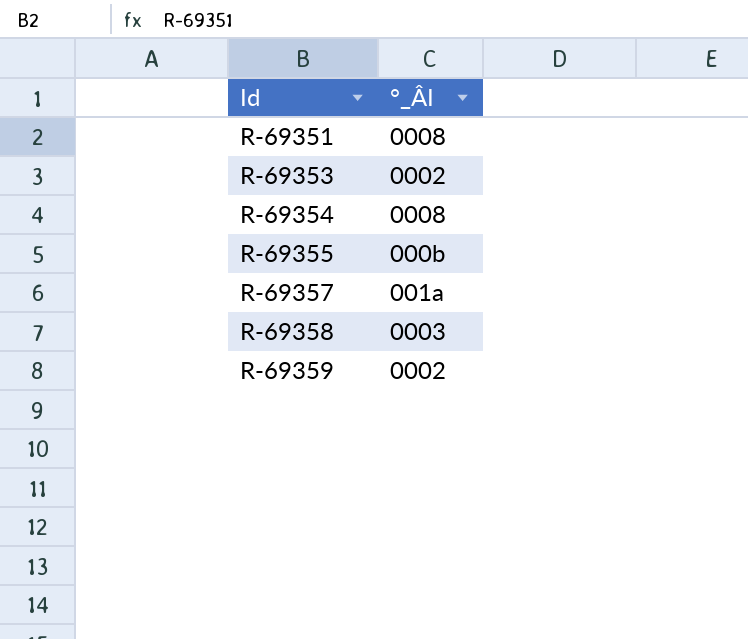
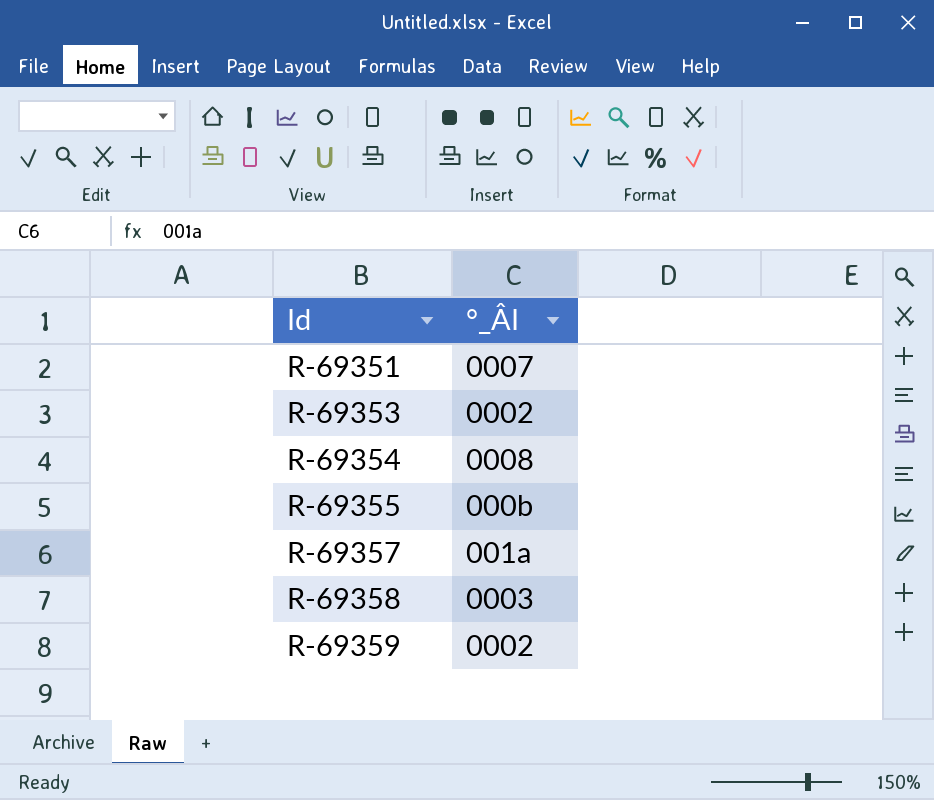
R-69351 | °_ÂI: 0008 -> 0007

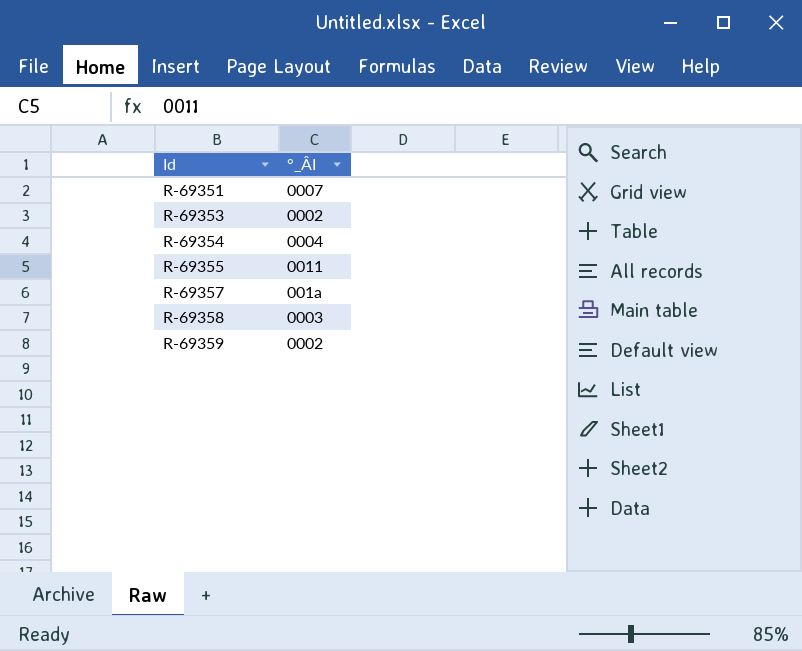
R-69354 | °_ÂI: 0008 -> 0004
R-69355 | °_ÂI: 000b -> 0011

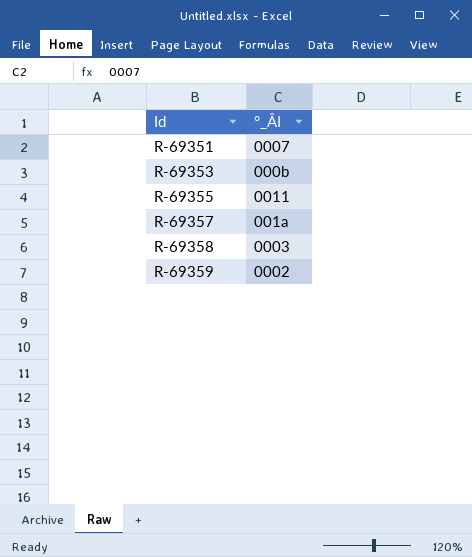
row R-69354: 0004 -> none
R-69353 | °_ÂI: 0002 -> 000b

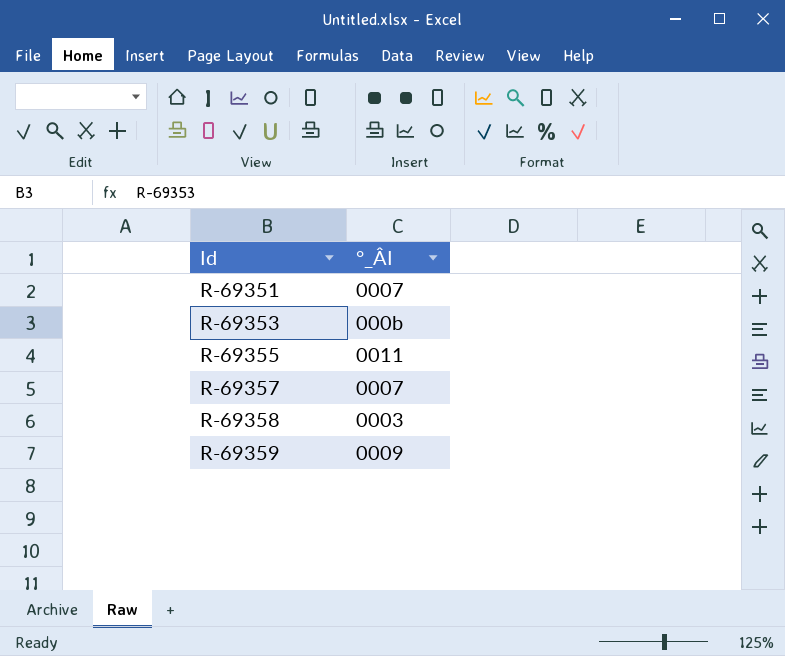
R-69357 | °_ÂI: 001a -> 0007
R-69359 | °_ÂI: 0002 -> 0009

